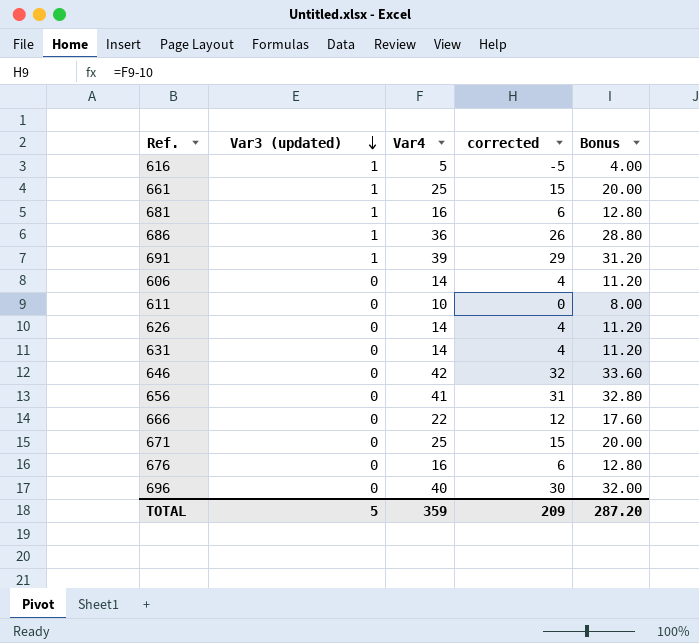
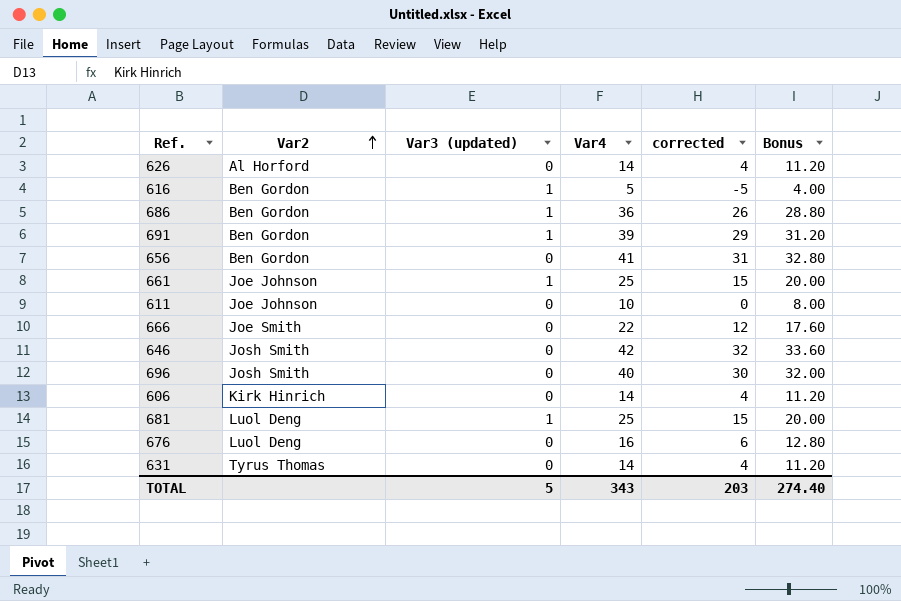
row order: Var3 (updated) descending -> Var2 ascending
column Var2 | position: none -> 2
row 671: 0 | 25 | 15 | 20.00 -> none
681 | Var4: 16 -> 25
681 | corrected: 6 -> 15
681 | Bonus: 12.80 -> 20.00
TOTAL | Var4: 359 -> 343
TOTAL | corrected: 209 -> 203
TOTAL | Bonus: 287.20 -> 274.40

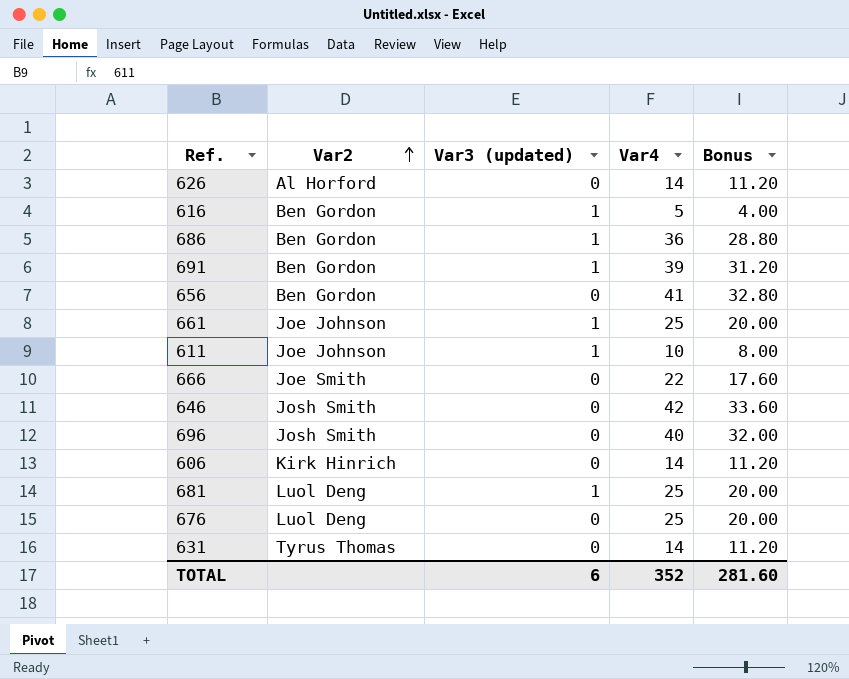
column corrected | formula: [Var4] - 10 -> none
611 | Var3 (updated): 0 -> 1
676 | Var4: 16 -> 25
676 | Bonus: 12.80 -> 20.00
TOTAL | Var3 (updated): 5 -> 6
TOTAL | Var4: 343 -> 352
TOTAL | Bonus: 274.40 -> 281.60

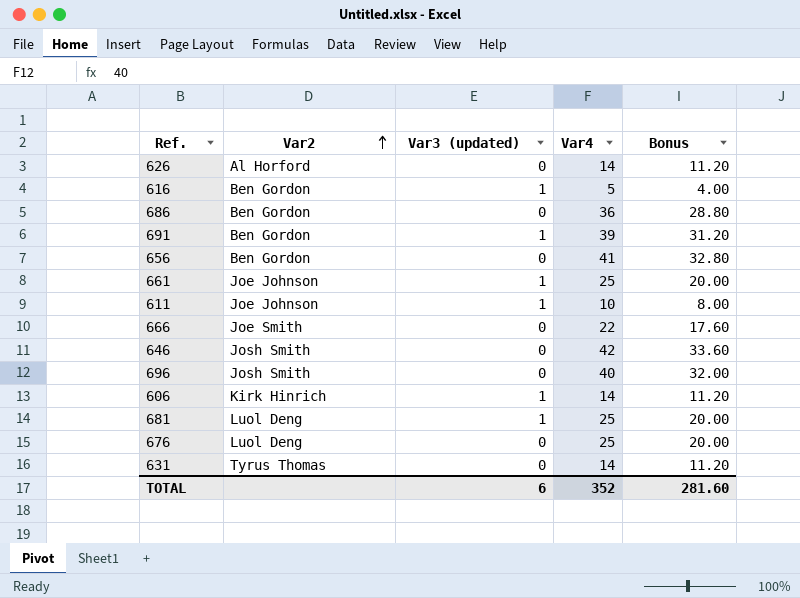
686 | Var3 (updated): 1 -> 0
606 | Var3 (updated): 0 -> 1

